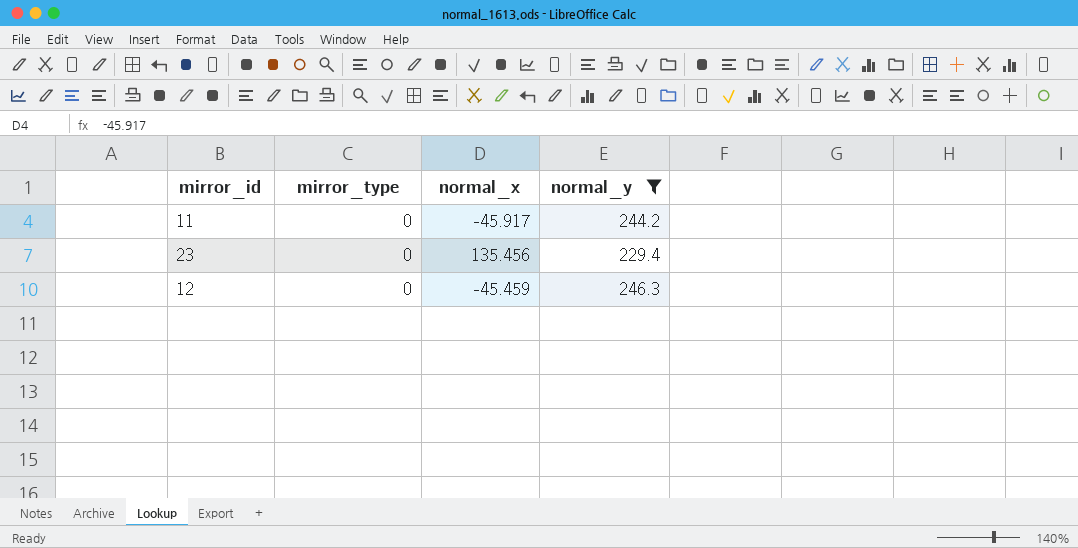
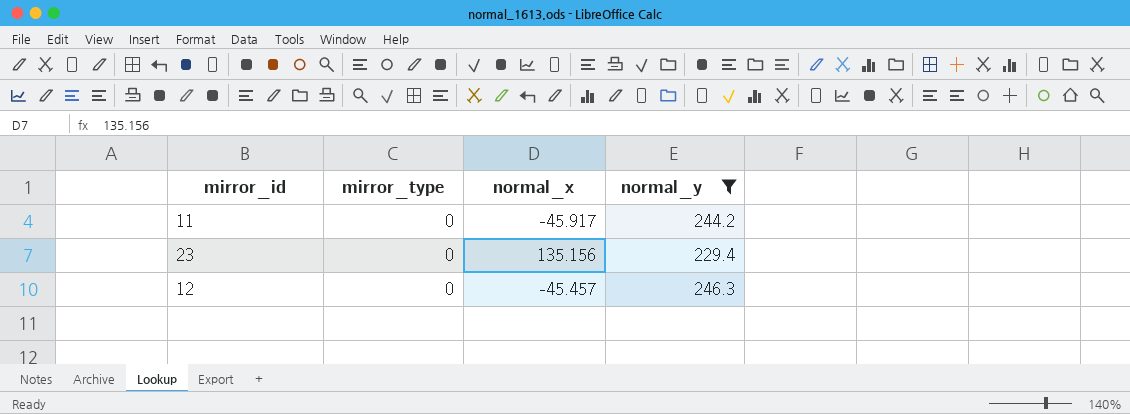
23 | normal_x: 135.456 -> 135.156
12 | normal_x: -45.459 -> -45.457

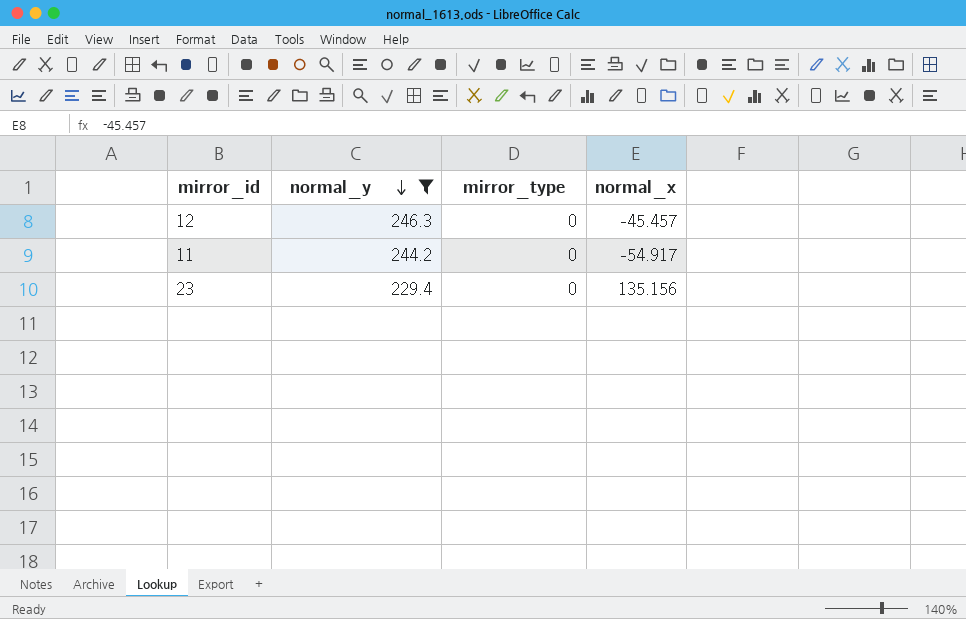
row order: none -> normal_y descending
column normal_y | position: 4 -> 2
11 | normal_x: -45.917 -> -54.917

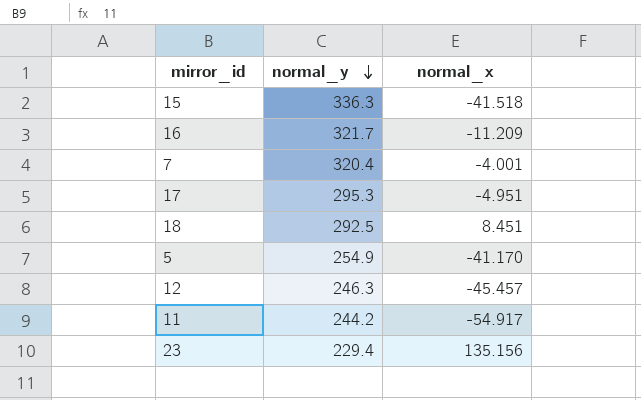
filter: normal_y <= 246.3 -> none
column mirror_type | position: 3 -> none

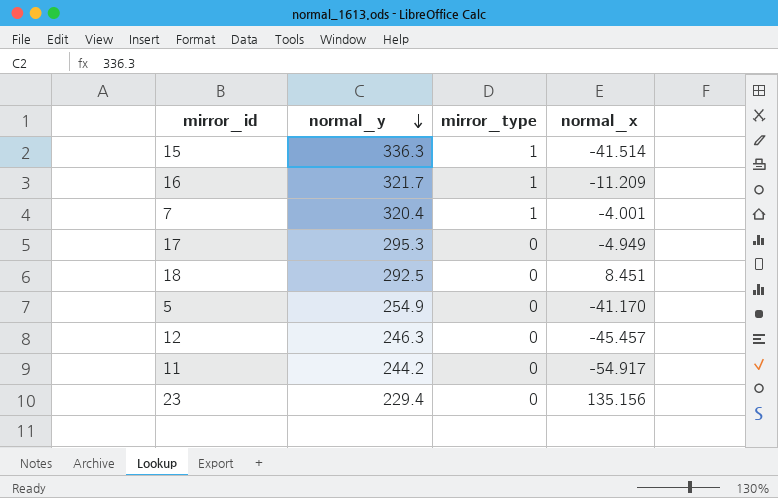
column mirror_type | position: none -> 3
15 | normal_x: -41.518 -> -41.514
17 | normal_x: -4.951 -> -4.949

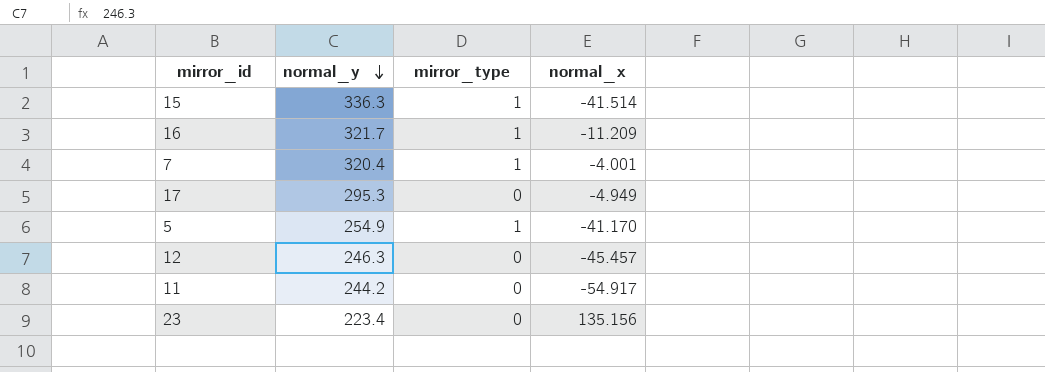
row 18: 292.5 | 0 | 8.451 -> none
5 | mirror_type: 0 -> 1
23 | normal_y: 229.4 -> 223.4

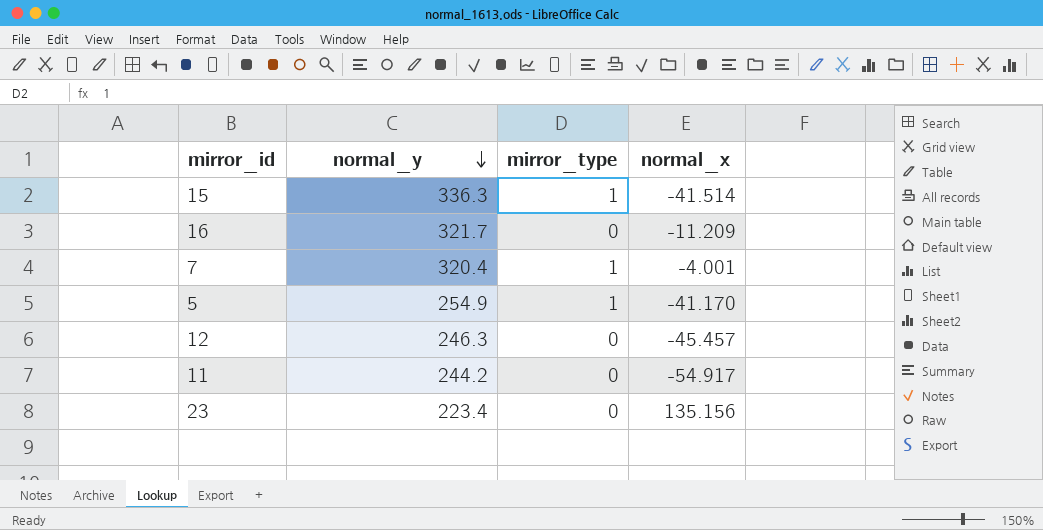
row 17: 295.3 | 0 | -4.949 -> none
16 | mirror_type: 1 -> 0

